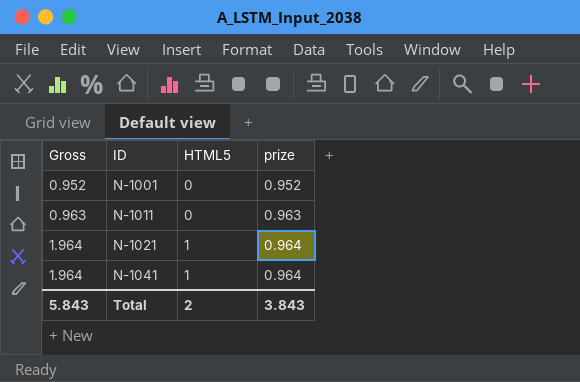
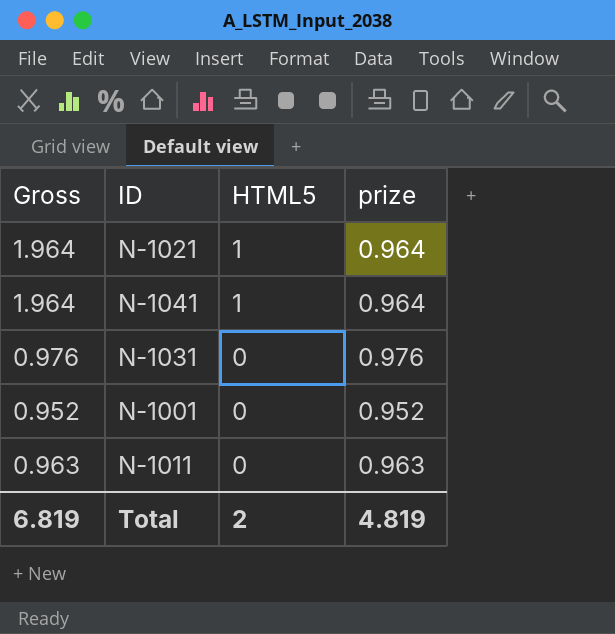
row order: Gross ascending -> HTML5 descending
row N-1031: none -> 0.976 | 0 | 0.976
Total | Gross: 5.843 -> 6.819
Total | prize: 3.843 -> 4.819

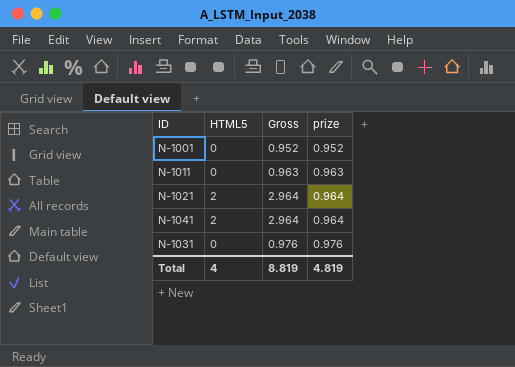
row order: HTML5 descending -> prize ascending
column Gross | position: 1 -> 3
N-1021 | HTML5: 1 -> 2
N-1021 | Gross: 1.964 -> 2.964
N-1041 | HTML5: 1 -> 2
N-1041 | Gross: 1.964 -> 2.964
Total | HTML5: 2 -> 4
Total | Gross: 6.819 -> 8.819

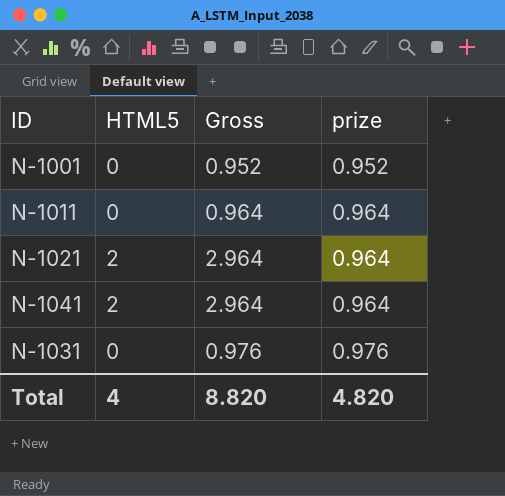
N-1011 | Gross: 0.963 -> 0.964
N-1011 | prize: 0.963 -> 0.964
Total | Gross: 8.819 -> 8.820
Total | prize: 4.819 -> 4.820

